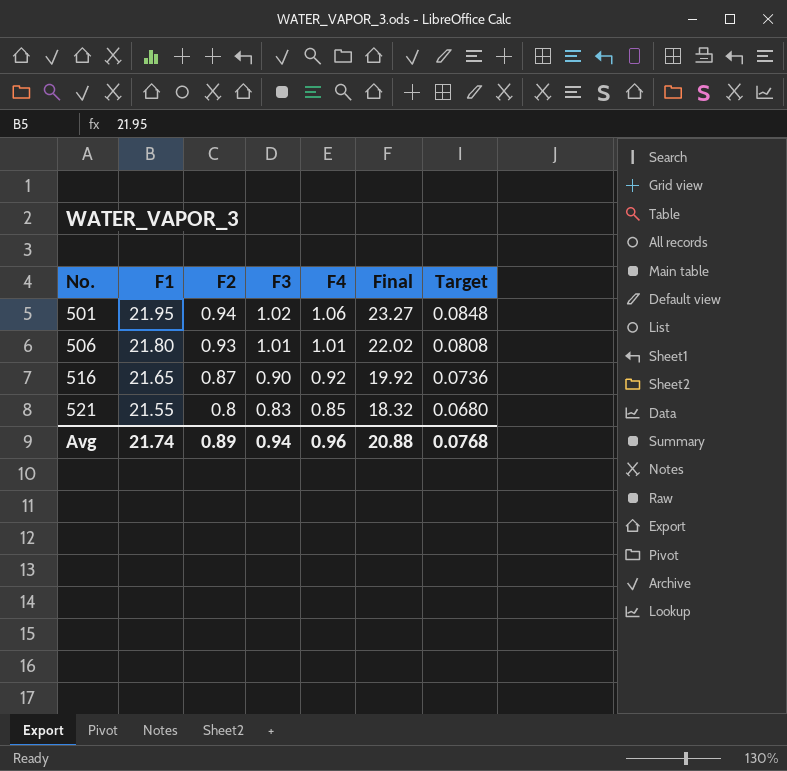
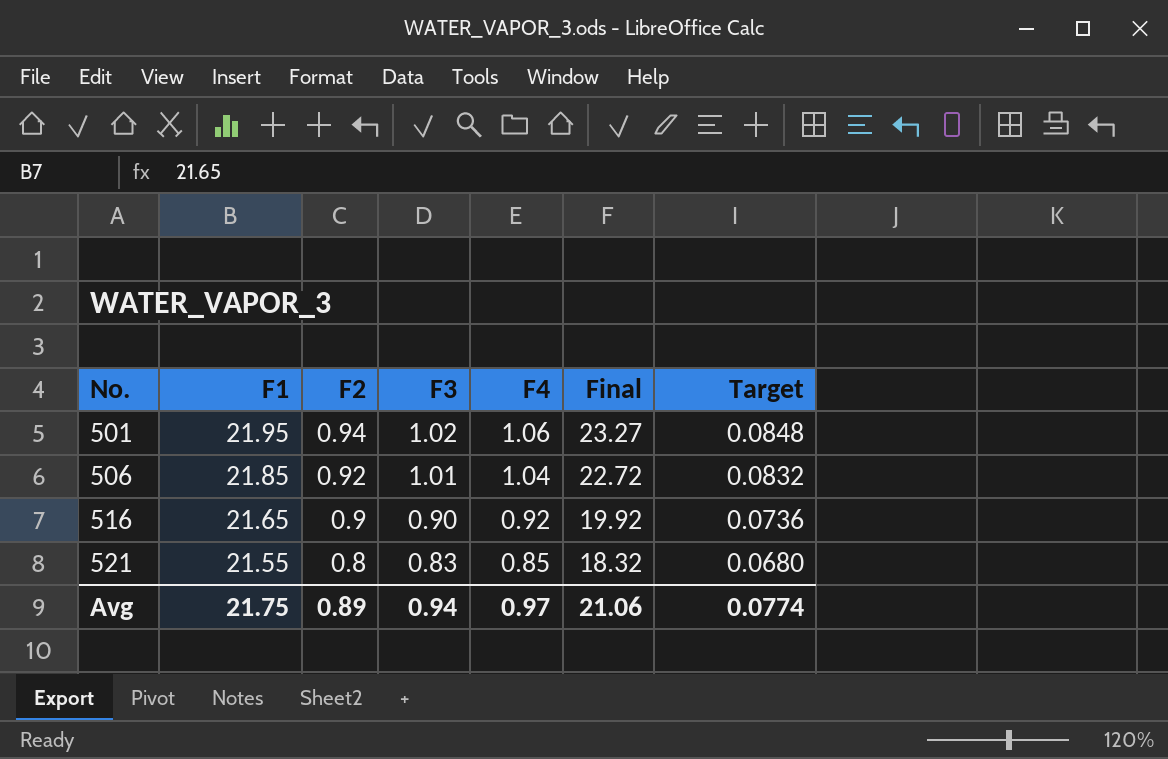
506 | F1: 21.80 -> 21.85
506 | F2: 0.93 -> 0.92
506 | F4: 1.01 -> 1.04
506 | Final: 22.02 -> 22.72
506 | Target: 0.0808 -> 0.0832
516 | F2: 0.87 -> 0.9
Avg | F1: 21.74 -> 21.75
Avg | F4: 0.96 -> 0.97
Avg | Final: 20.88 -> 21.06
Avg | Target: 0.0768 -> 0.0774

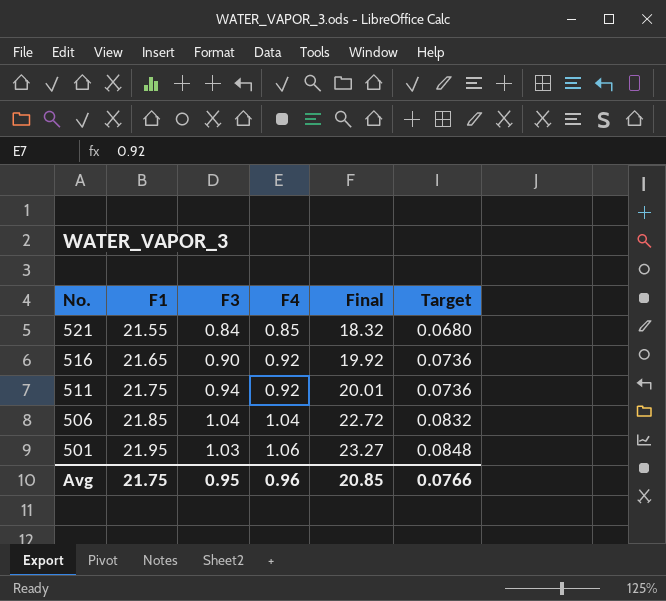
row order: No. ascending -> No. descending
column F2 | position: 3 -> none
521 | F3: 0.83 -> 0.84
row 511: none -> 21.75 | 0.94 | 0.92 | 20.01 | 0.0736
506 | F3: 1.01 -> 1.04
501 | F3: 1.02 -> 1.03
Avg | F3: 0.94 -> 0.95
Avg | F4: 0.97 -> 0.96
Avg | Final: 21.06 -> 20.85
Avg | Target: 0.0774 -> 0.0766

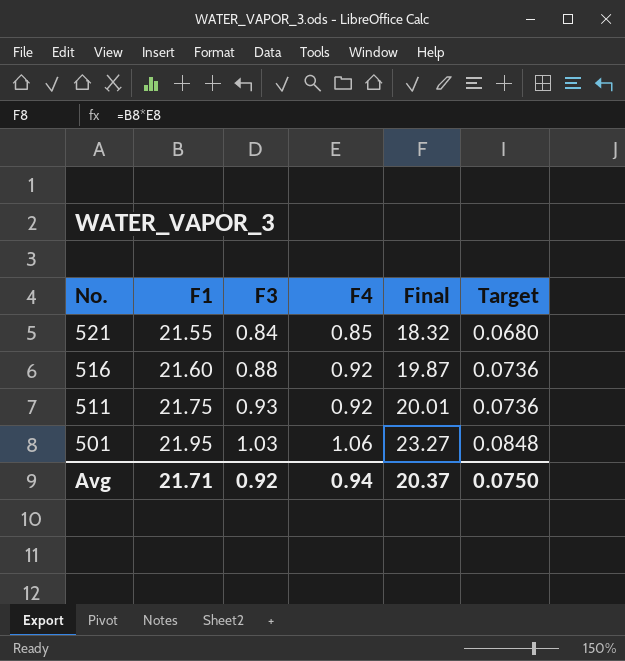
row 506: 21.85 | 1.04 | 1.04 | 22.72 | 0.0832 -> none
516 | F1: 21.65 -> 21.60
516 | F3: 0.90 -> 0.88
516 | Final: 19.92 -> 19.87
511 | F3: 0.94 -> 0.93
Avg | F1: 21.75 -> 21.71
Avg | F3: 0.95 -> 0.92
Avg | F4: 0.96 -> 0.94
Avg | Final: 20.85 -> 20.37
Avg | Target: 0.0766 -> 0.0750

